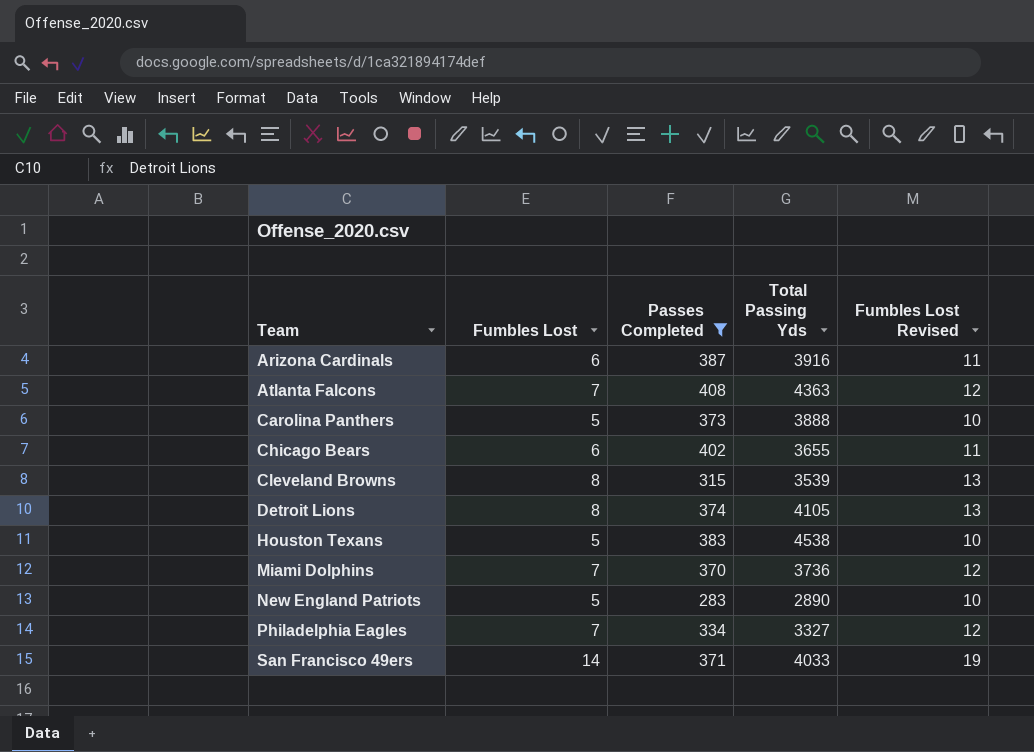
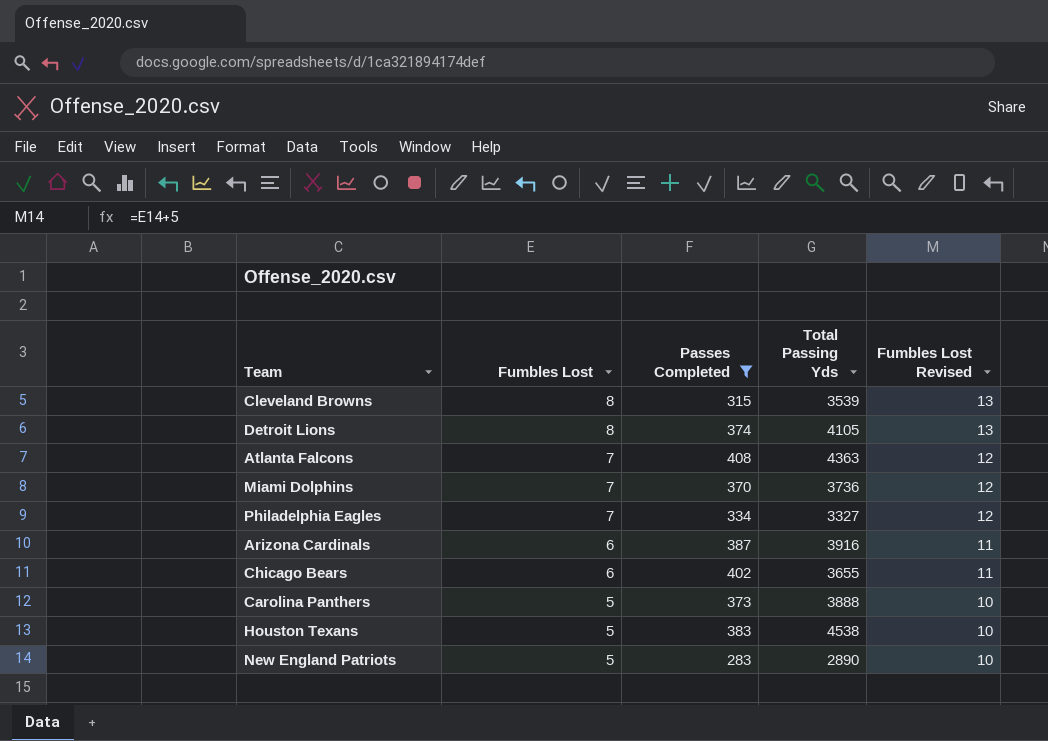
row order: Team ascending -> Fumbles Lost descending
row San Francisco 49ers: 14 | 371 | 4033 | 19 -> none

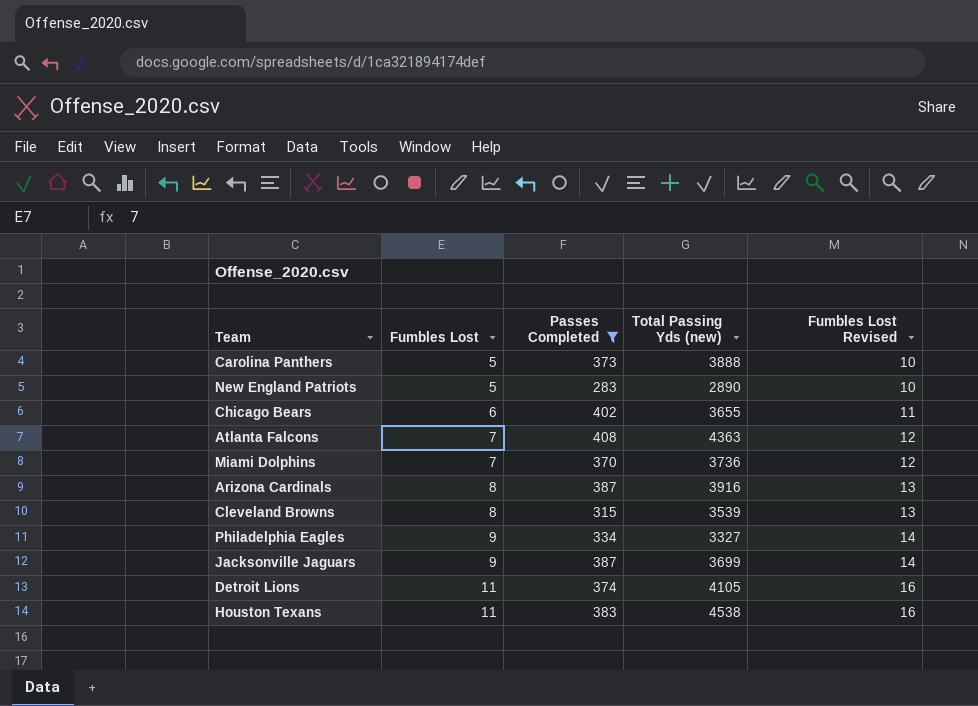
row order: Fumbles Lost descending -> Fumbles Lost ascending
column name: Total Passing Yds -> Total Passing Yds (new)
Arizona Cardinals | Fumbles Lost: 6 -> 8
Arizona Cardinals | Fumbles Lost Revised: 11 -> 13
Philadelphia Eagles | Fumbles Lost: 7 -> 9
Philadelphia Eagles | Fumbles Lost Revised: 12 -> 14
row Jacksonville Jaguars: none -> 9 | 387 | 3699 | 14
Detroit Lions | Fumbles Lost: 8 -> 11
Detroit Lions | Fumbles Lost Revised: 13 -> 16
Houston Texans | Fumbles Lost: 5 -> 11
Houston Texans | Fumbles Lost Revised: 10 -> 16

